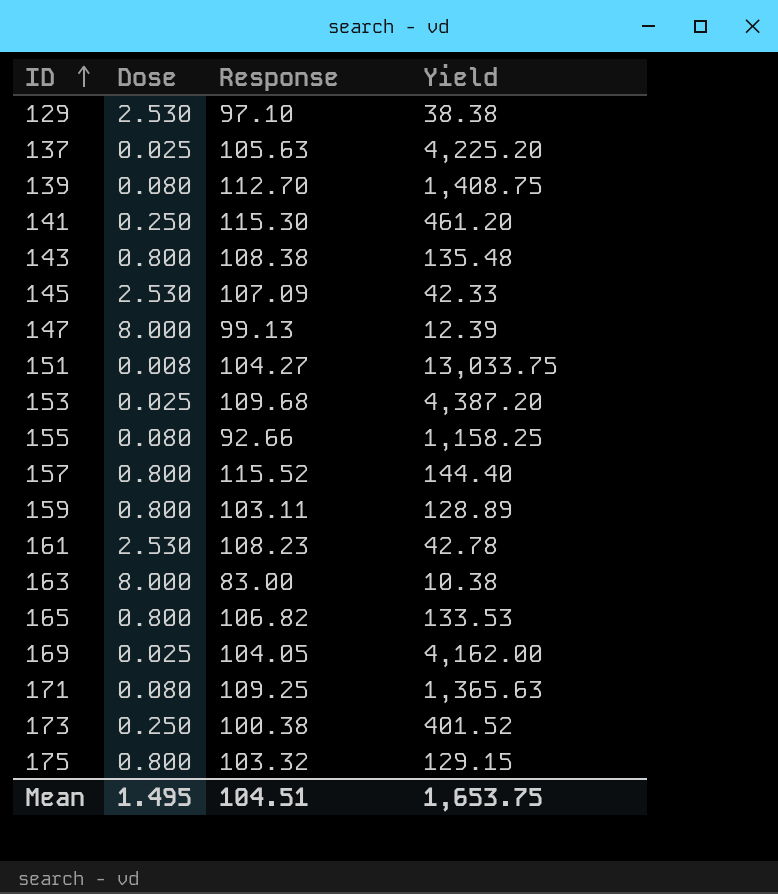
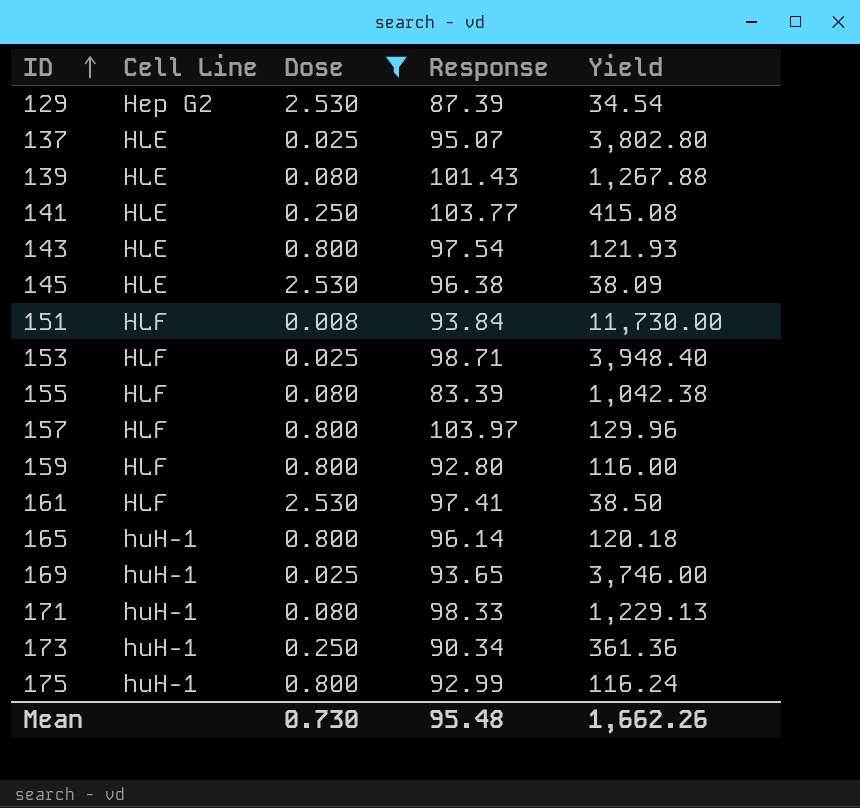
filter: none -> Dose != 8.000
column Cell Line | position: none -> 2
129 | Response: 97.10 -> 87.39
129 | Yield: 38.38 -> 34.54
137 | Response: 105.63 -> 95.07
137 | Yield: 4,225.20 -> 3,802.80
139 | Response: 112.70 -> 101.43
139 | Yield: 1,408.75 -> 1,267.88
141 | Response: 115.30 -> 103.77
141 | Yield: 461.20 -> 415.08
143 | Response: 108.38 -> 97.54
143 | Yield: 135.48 -> 121.93
145 | Response: 107.09 -> 96.38
145 | Yield: 42.33 -> 38.09
151 | Response: 104.27 -> 93.84
151 | Yield: 13,033.75 -> 11,730.00
153 | Response: 109.68 -> 98.71
153 | Yield: 4,387.20 -> 3,948.40
155 | Response: 92.66 -> 83.39
155 | Yield: 1,158.25 -> 1,042.38
157 | Response: 115.52 -> 103.97
157 | Yield: 144.40 -> 129.96
159 | Response: 103.11 -> 92.80
159 | Yield: 128.89 -> 116.00
161 | Response: 108.23 -> 97.41
161 | Yield: 42.78 -> 38.50
165 | Response: 106.82 -> 96.14
165 | Yield: 133.53 -> 120.18
169 | Response: 104.05 -> 93.65
169 | Yield: 4,162.00 -> 3,746.00
171 | Response: 109.25 -> 98.33
171 | Yield: 1,365.63 -> 1,229.13
173 | Response: 100.38 -> 90.34
173 | Yield: 401.52 -> 361.36
175 | Response: 103.32 -> 92.99
175 | Yield: 129.15 -> 116.24
Mean | Dose: 1.495 -> 0.730
Mean | Response: 104.51 -> 95.48
Mean | Yield: 1,653.75 -> 1,662.26

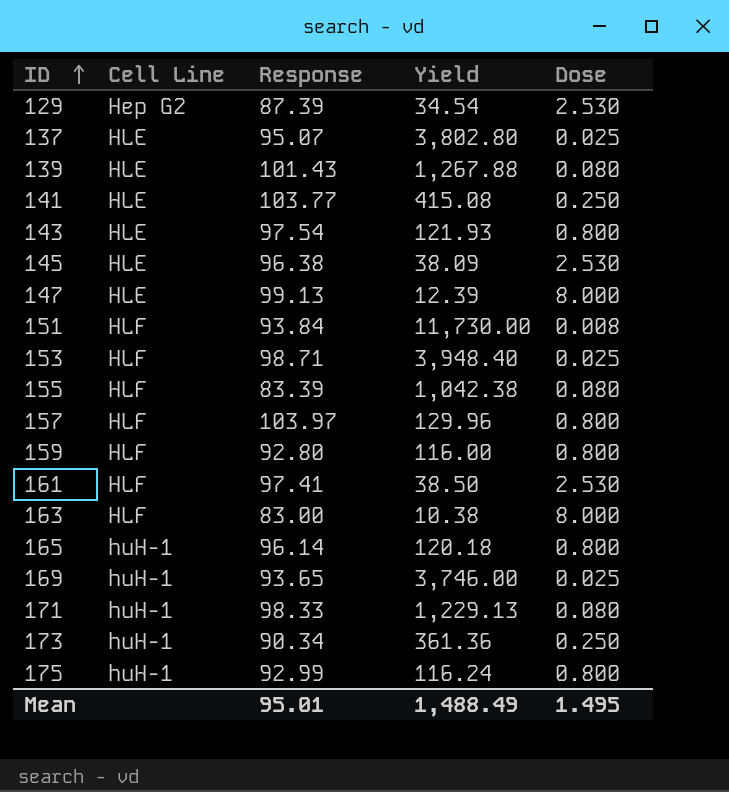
filter: Dose != 8.000 -> none
column Dose | position: 3 -> 5
Mean | Response: 95.48 -> 95.01
Mean | Yield: 1,662.26 -> 1,488.49
Mean | Dose: 0.730 -> 1.495

